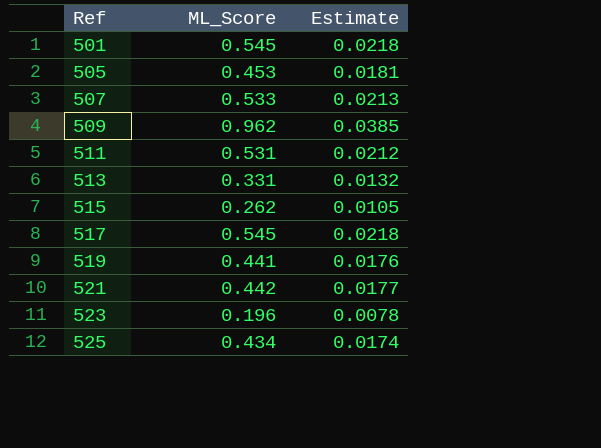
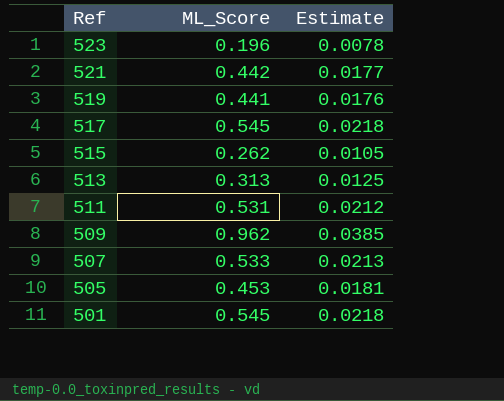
row order: Ref ascending -> Ref descending
row 525: 0.434 | 0.0174 -> none
513 | ML_Score: 0.331 -> 0.313
513 | Estimate: 0.0132 -> 0.0125

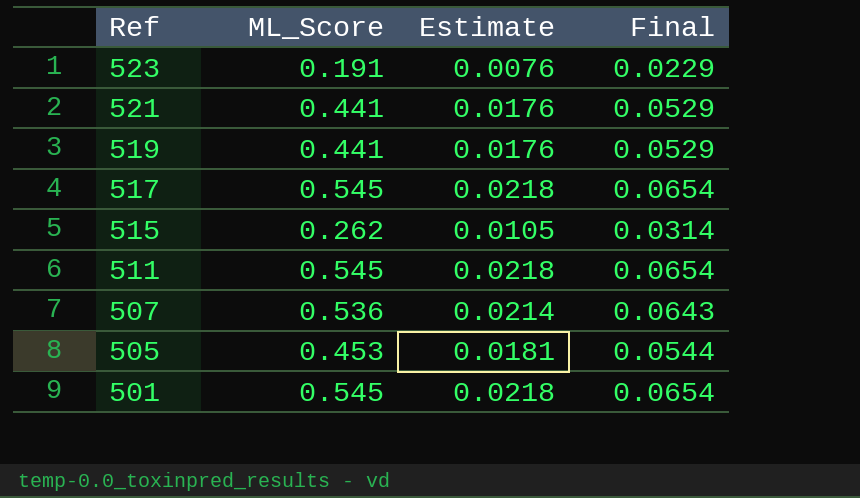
column Final | formula: none -> [ML_Score] * 0.12
row 513: 0.313 | 0.0125 -> none
row 509: 0.962 | 0.0385 -> none
523 | ML_Score: 0.196 -> 0.191
523 | Estimate: 0.0078 -> 0.0076
521 | ML_Score: 0.442 -> 0.441
521 | Estimate: 0.0177 -> 0.0176
511 | ML_Score: 0.531 -> 0.545
511 | Estimate: 0.0212 -> 0.0218
507 | ML_Score: 0.533 -> 0.536
507 | Estimate: 0.0213 -> 0.0214

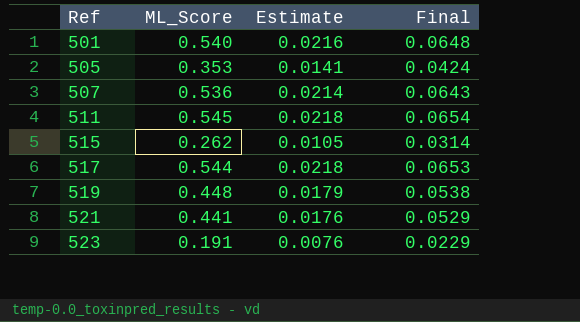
row order: Ref descending -> Ref ascending
501 | ML_Score: 0.545 -> 0.540
501 | Estimate: 0.0218 -> 0.0216
501 | Final: 0.0654 -> 0.0648
505 | ML_Score: 0.453 -> 0.353
505 | Estimate: 0.0181 -> 0.0141
505 | Final: 0.0544 -> 0.0424
517 | ML_Score: 0.545 -> 0.544
517 | Final: 0.0654 -> 0.0653
519 | ML_Score: 0.441 -> 0.448
519 | Estimate: 0.0176 -> 0.0179
519 | Final: 0.0529 -> 0.0538

